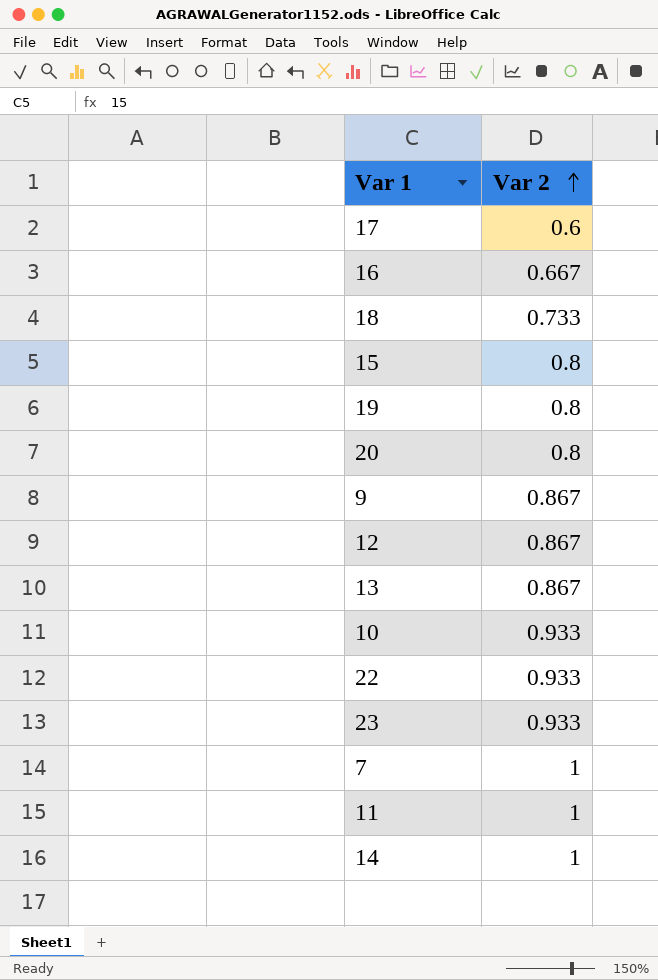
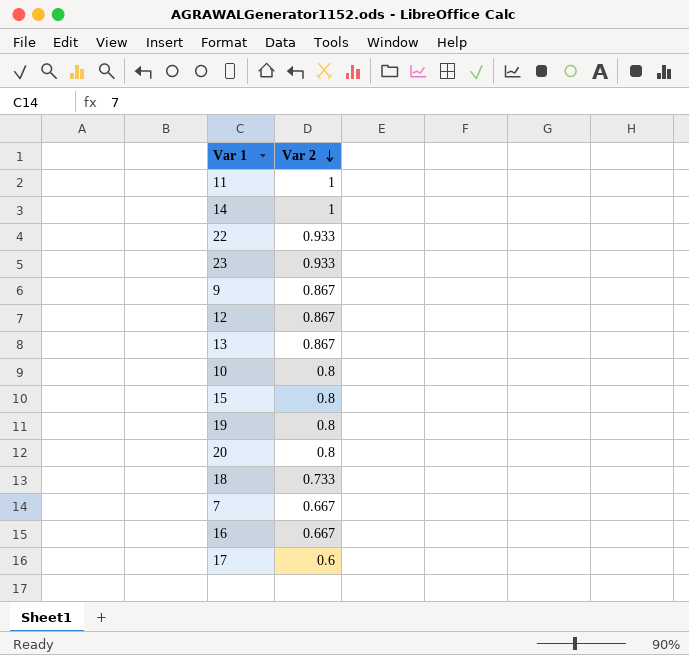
row order: Var 2 ascending -> Var 2 descending
10 | Var 2: 0.933 -> 0.8
7 | Var 2: 1 -> 0.667

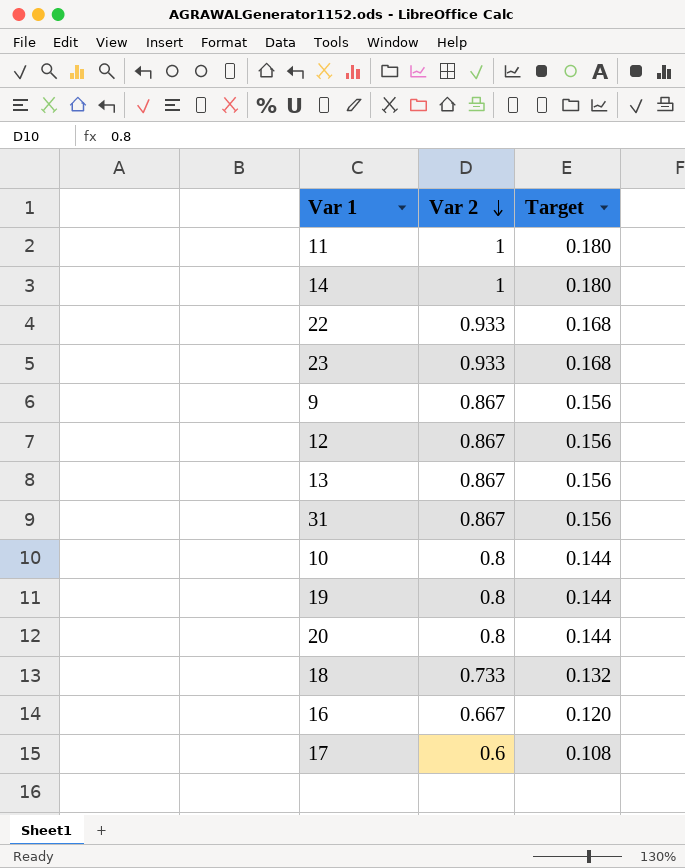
column Target | formula: none -> [Var 2] * 0.18
row 15: 0.8 -> none
row 7: 0.667 -> none
row 31: none -> 0.867 | 0.156

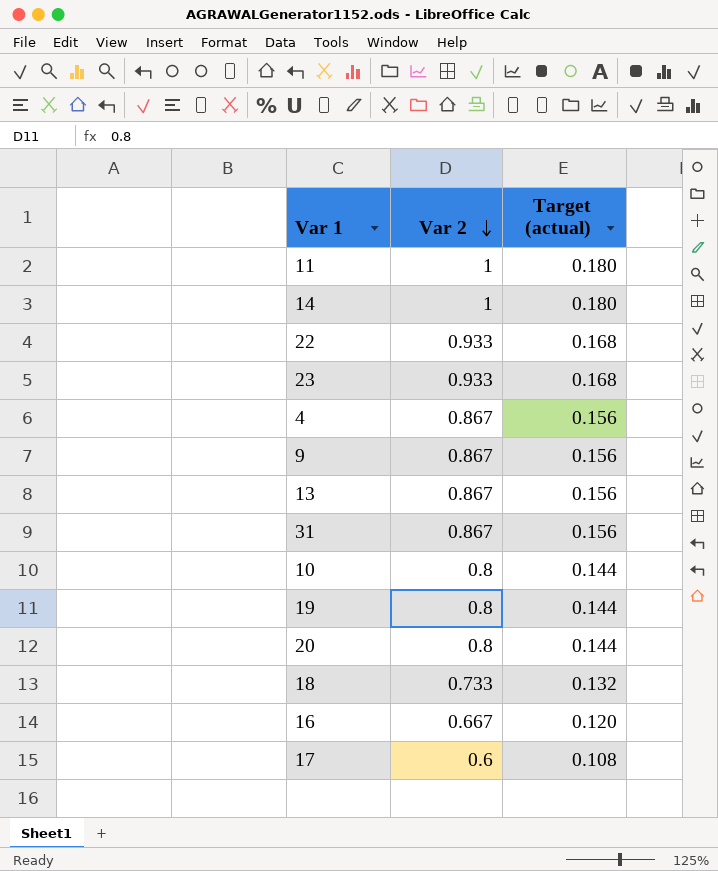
column name: Target -> Target (actual)
row 12: 0.867 | 0.156 -> none
row 4: none -> 0.867 | 0.156

